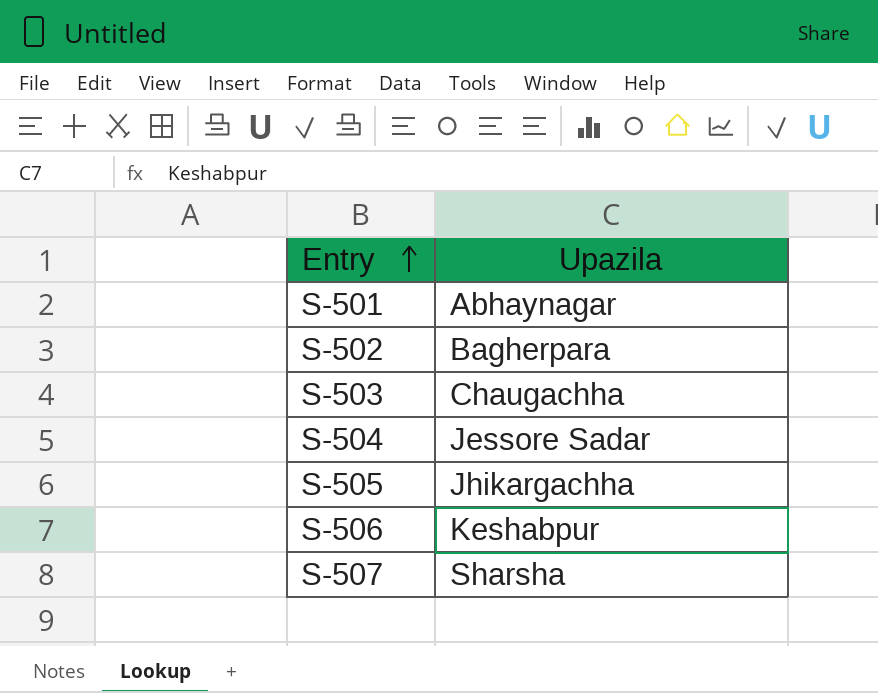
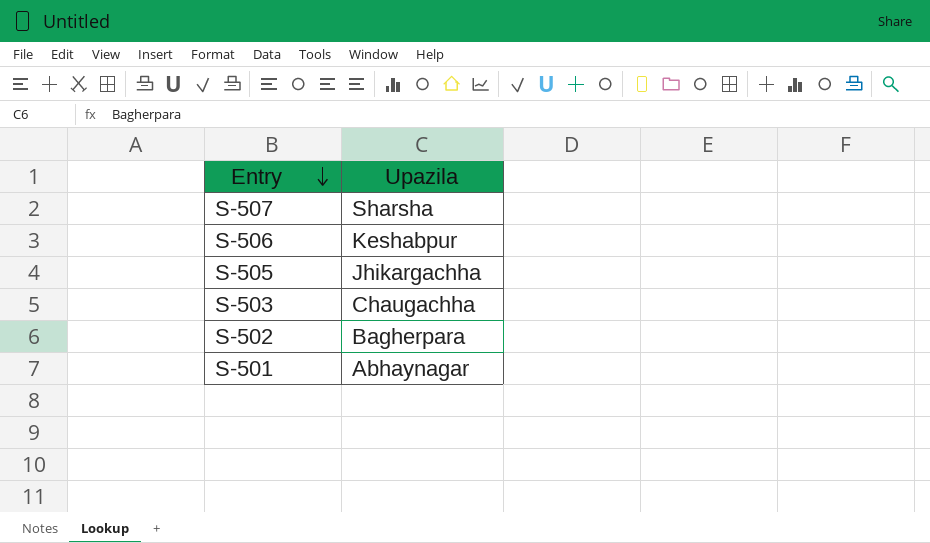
row order: Entry ascending -> Entry descending
row S-504: Jessore Sadar -> none

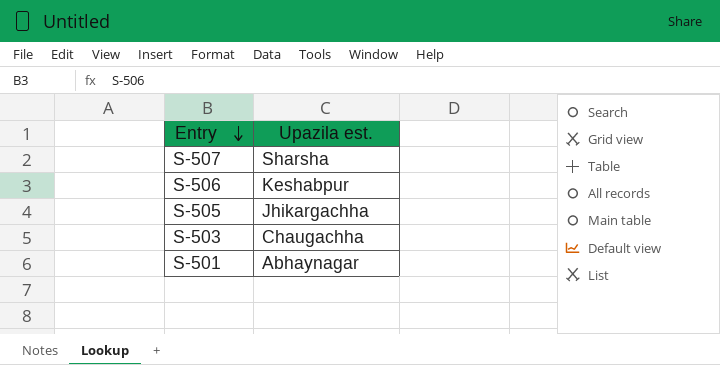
column name: Upazila -> Upazila est.
row S-502: Bagherpara -> none

